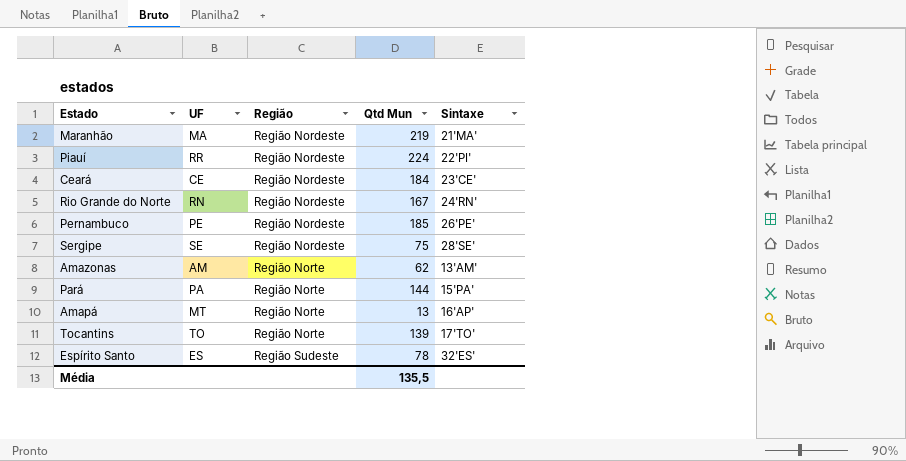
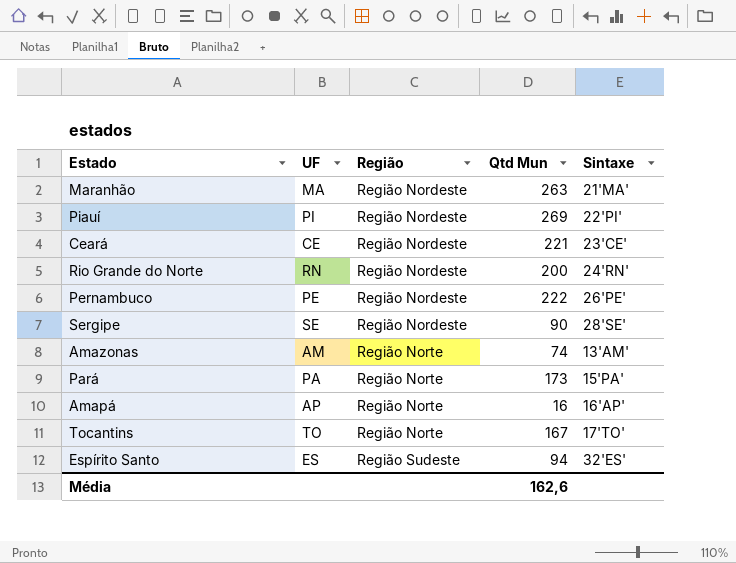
Maranhão | Qtd Mun: 219 -> 263
Piauí | UF: RR -> PI
Piauí | Qtd Mun: 224 -> 269
Ceará | Qtd Mun: 184 -> 221
Rio Grande do Norte | Qtd Mun: 167 -> 200
Pernambuco | Qtd Mun: 185 -> 222
Sergipe | Qtd Mun: 75 -> 90
Amazonas | Qtd Mun: 62 -> 74
Pará | Qtd Mun: 144 -> 173
Amapá | UF: MT -> AP
Amapá | Qtd Mun: 13 -> 16
Tocantins | Qtd Mun: 139 -> 167
Espírito Santo | Qtd Mun: 78 -> 94
Média | Qtd Mun: 135,5 -> 162,6

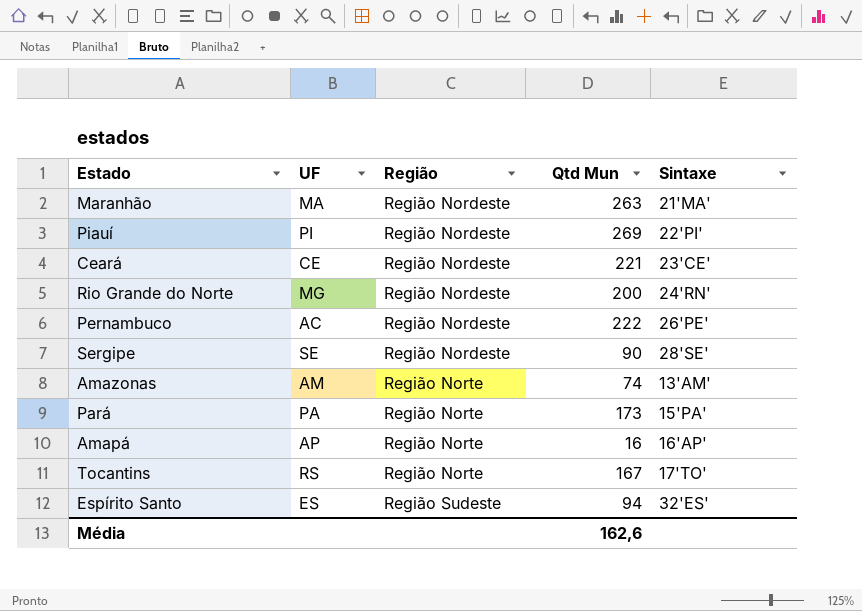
Rio Grande do Norte | UF: RN -> MG
Pernambuco | UF: PE -> AC
Tocantins | UF: TO -> RS

